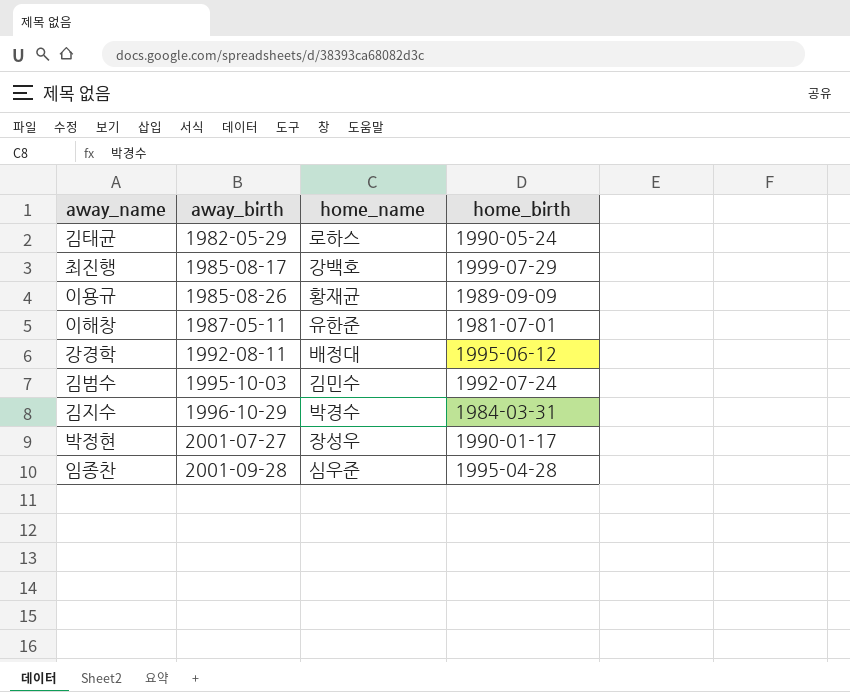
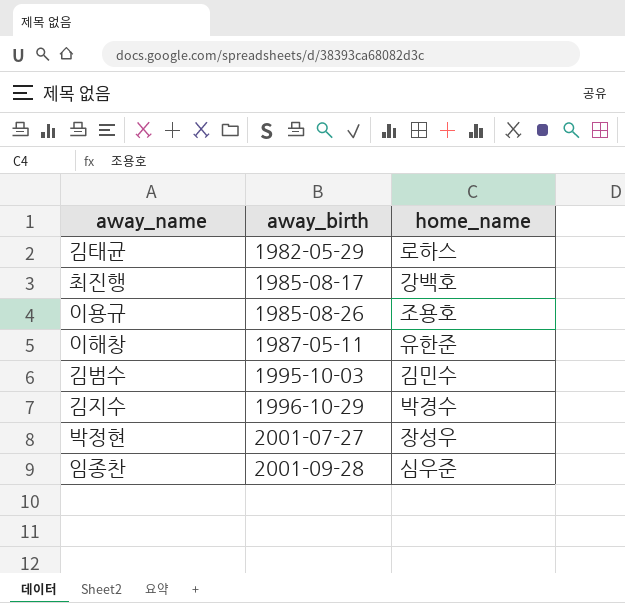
column home_birth | position: 4 -> none
row 강경학: 1992-08-11 | 배정대 | 1995-06-12 -> none
이용규 | home_name: 황재균 -> 조용호

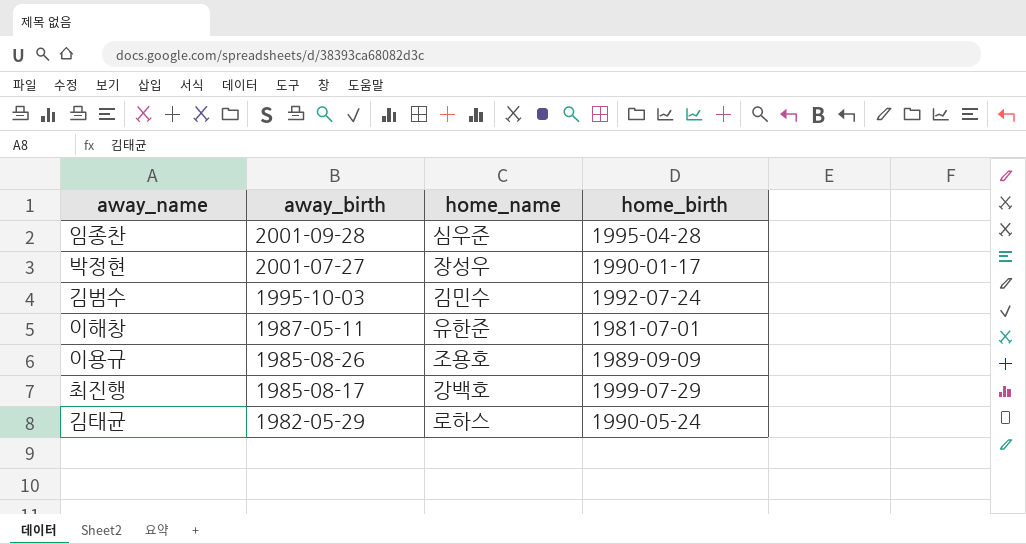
row order: away_birth ascending -> away_birth descending
column home_birth | position: none -> 4
row 김지수: 1996-10-29 | 박경수 -> none

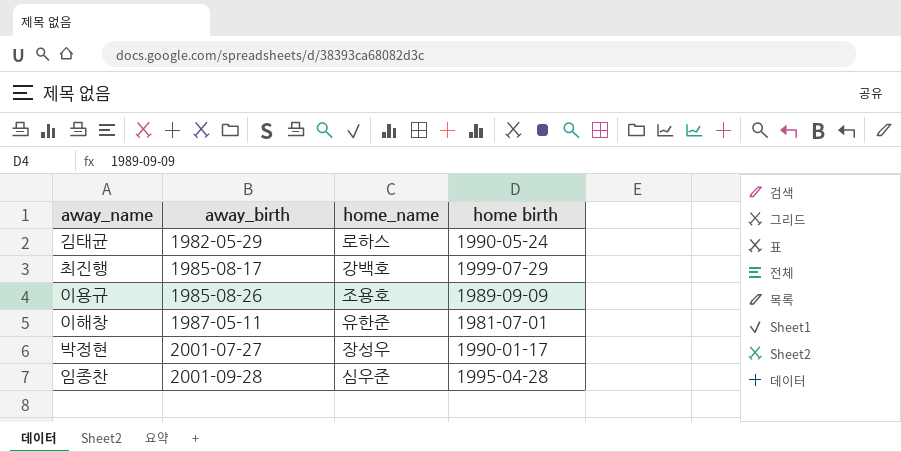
row order: away_birth descending -> away_birth ascending
column name: home_birth -> home birth
row 김범수: 1995-10-03 | 김민수 | 1992-07-24 -> none

